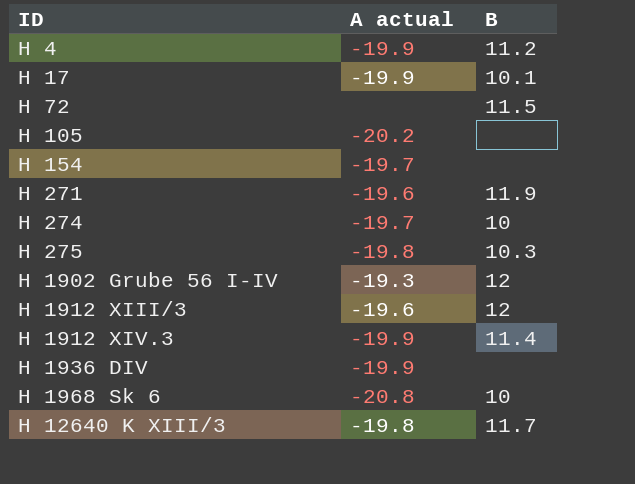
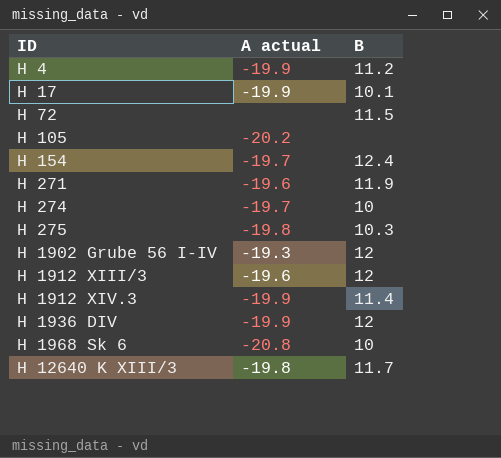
H 154 | B: none -> 12.4
H 1936 DIV | B: none -> 12

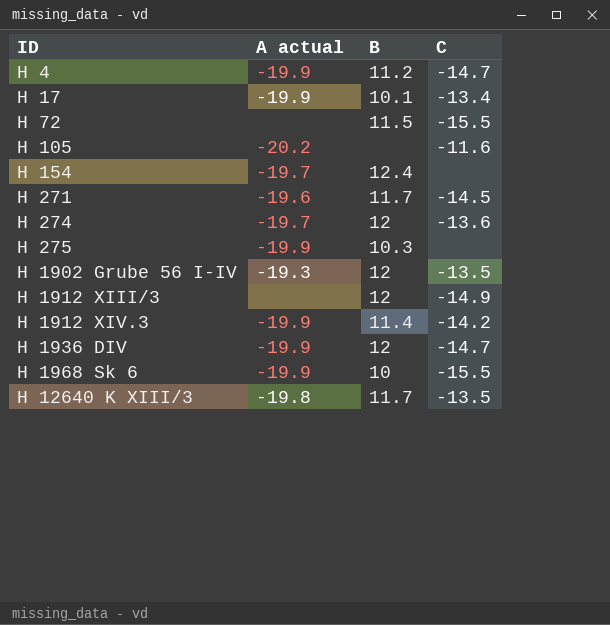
column C | position: none -> 4
H 271 | B: 11.9 -> 11.7
H 274 | B: 10 -> 12
H 275 | A actual: -19.8 -> -19.9
H 1912 XIII/3 | A actual: -19.6 -> none
H 1968 Sk 6 | A actual: -20.8 -> -19.9

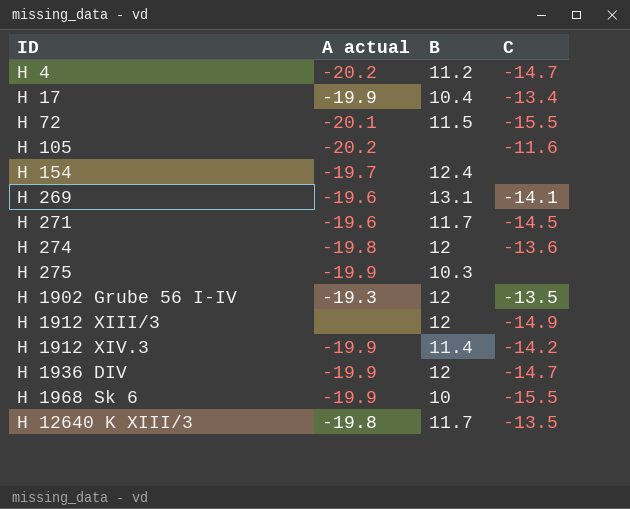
H 4 | A actual: -19.9 -> -20.2
H 17 | B: 10.1 -> 10.4
H 72 | A actual: none -> -20.1
row H 269: none -> -19.6 | 13.1 | -14.1
H 274 | A actual: -19.7 -> -19.8

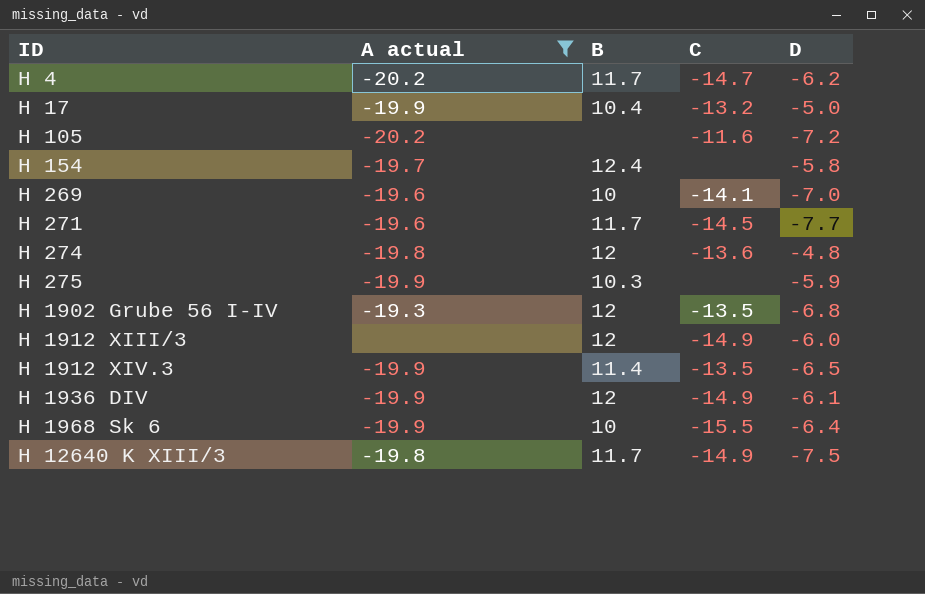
filter: none -> A actual != -20.1
column D | position: none -> 5
H 4 | B: 11.2 -> 11.7
H 17 | C: -13.4 -> -13.2
H 269 | B: 13.1 -> 10
H 1912 XIV.3 | C: -14.2 -> -13.5
H 1936 DIV | C: -14.7 -> -14.9
H 12640 K XIII/3 | C: -13.5 -> -14.9

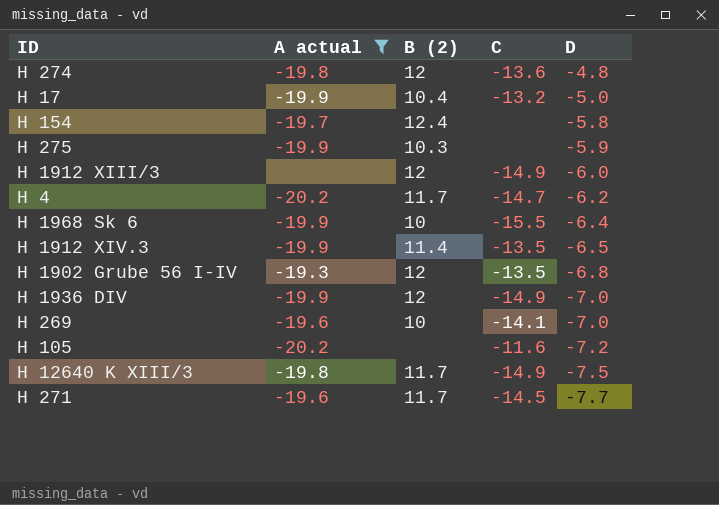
row order: ID ascending -> D descending
column name: B -> B (2)
H 1936 DIV | D: -6.1 -> -7.0

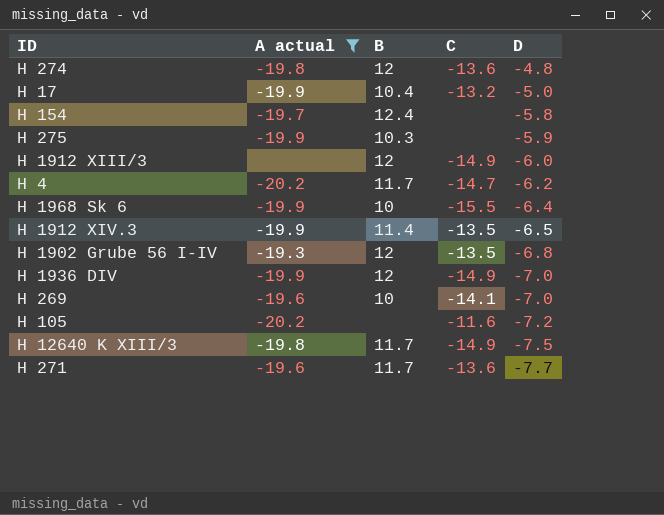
column name: B (2) -> B
H 271 | C: -14.5 -> -13.6

